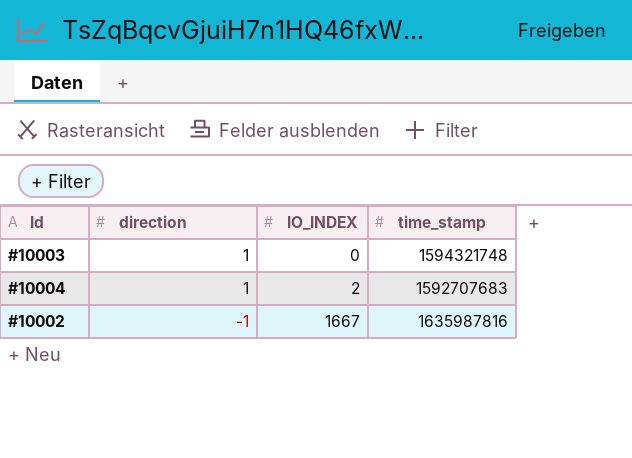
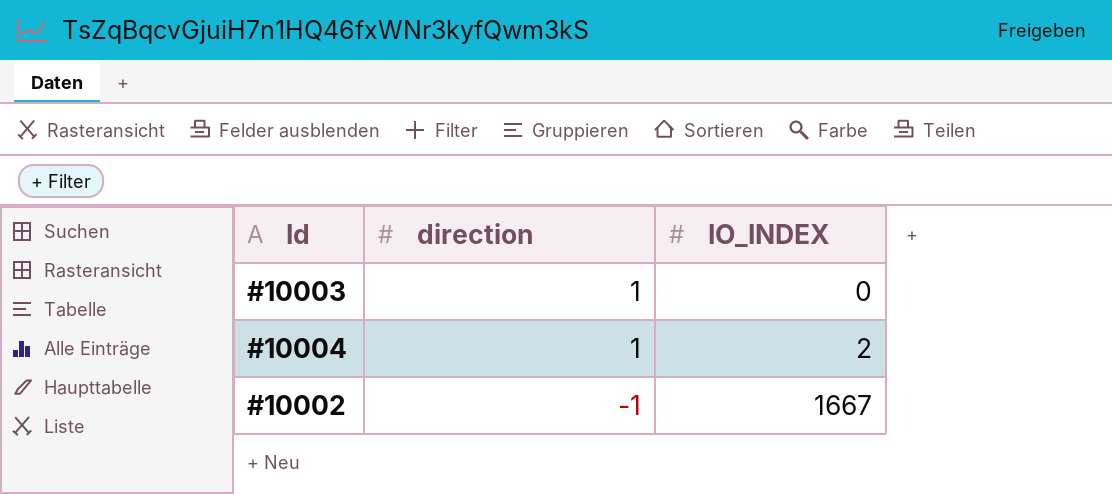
column time_stamp | position: 4 -> none

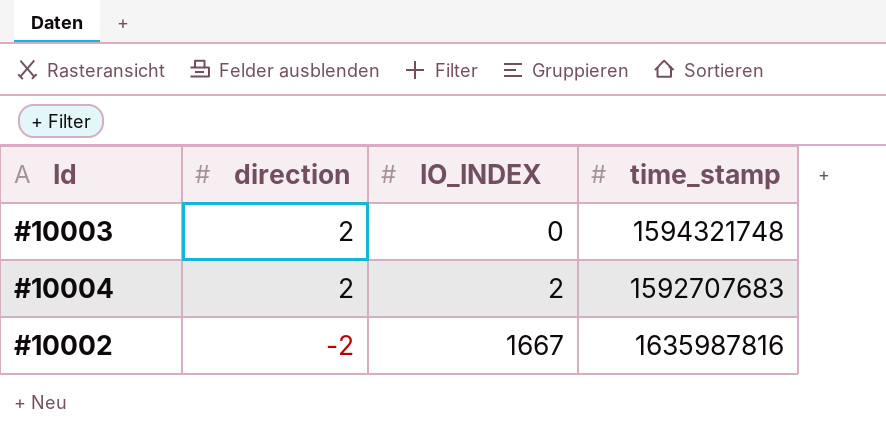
column time_stamp | position: none -> 4
#10003 | direction: 1 -> 2
#10004 | direction: 1 -> 2
#10002 | direction: -1 -> -2

